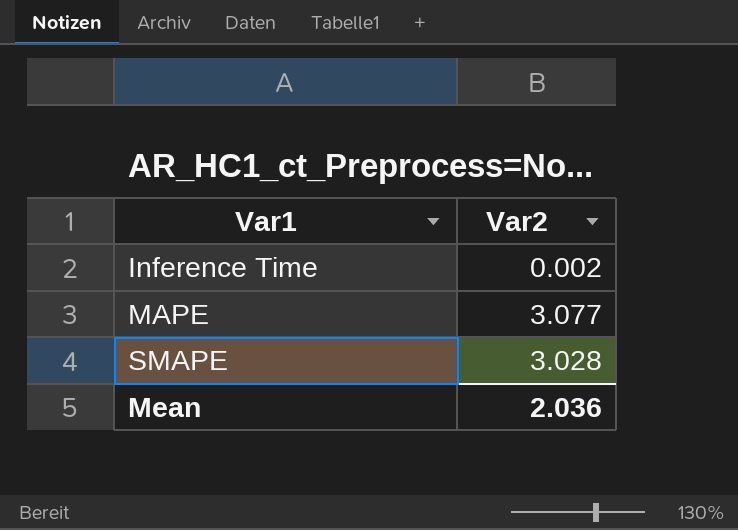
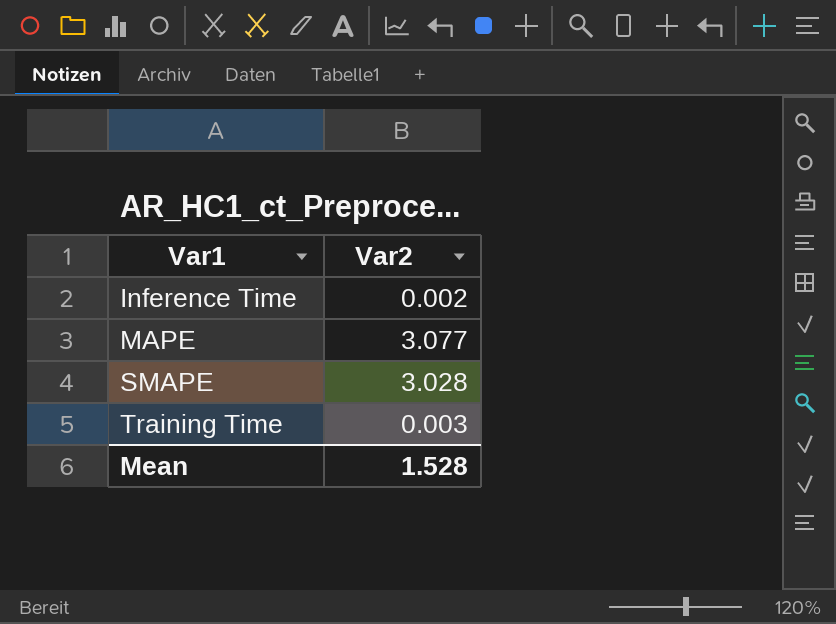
row Training Time: none -> 0.003
Mean | Var2: 2.036 -> 1.528

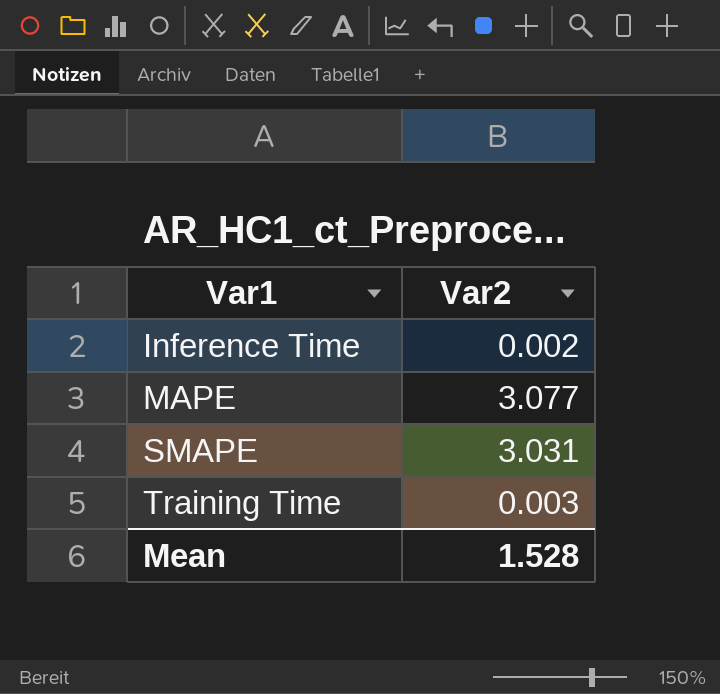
SMAPE | Var2: 3.028 -> 3.031

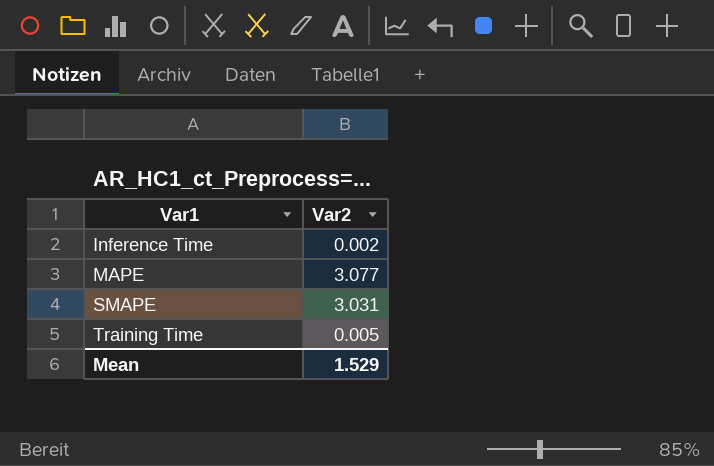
Training Time | Var2: 0.003 -> 0.005
Mean | Var2: 1.528 -> 1.529

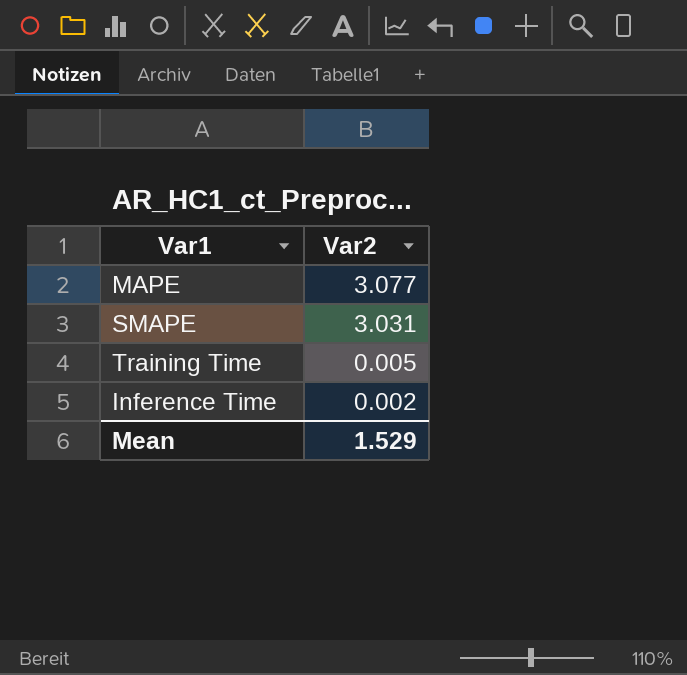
row order: Var1 ascending -> Var2 descending

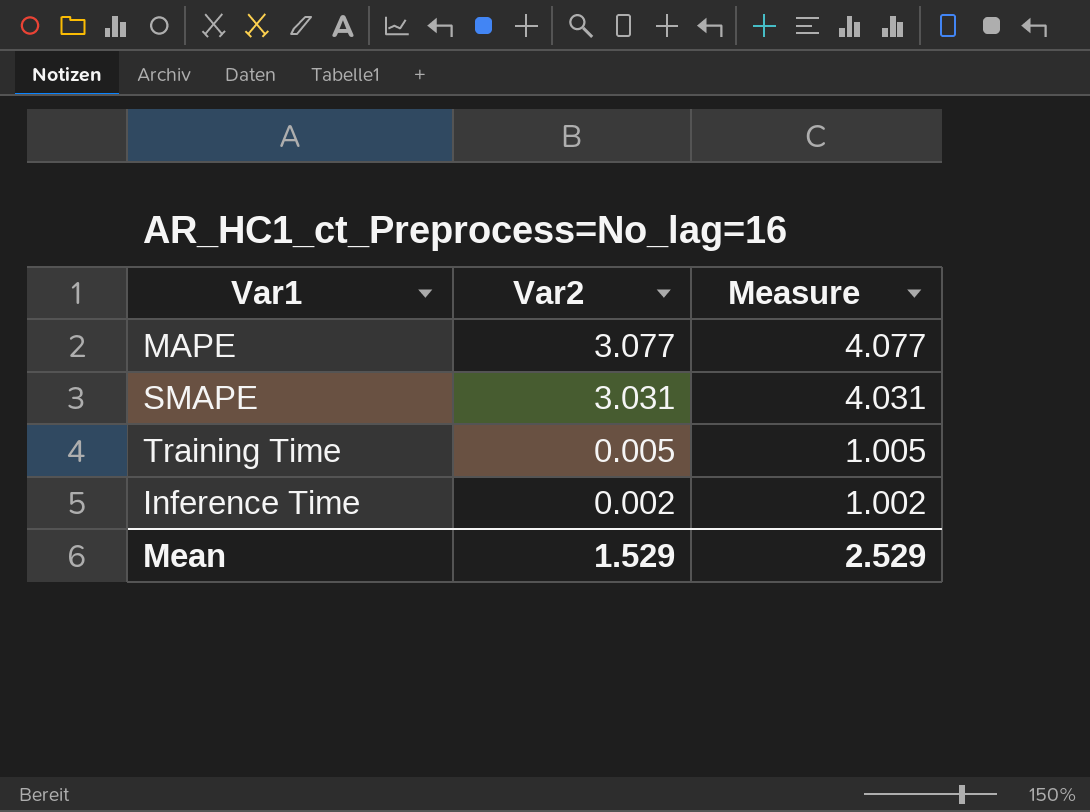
column Measure | formula: none -> [Var2] + 1

